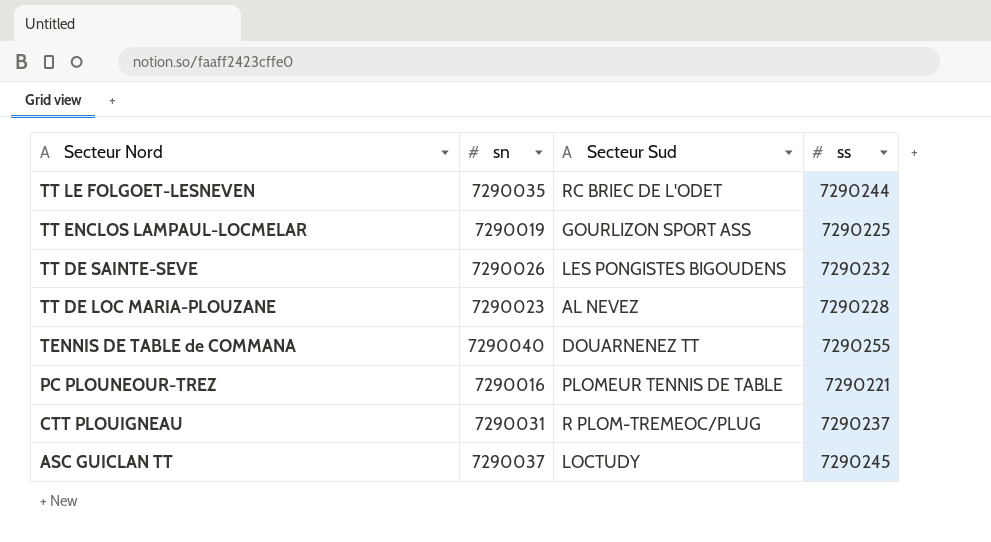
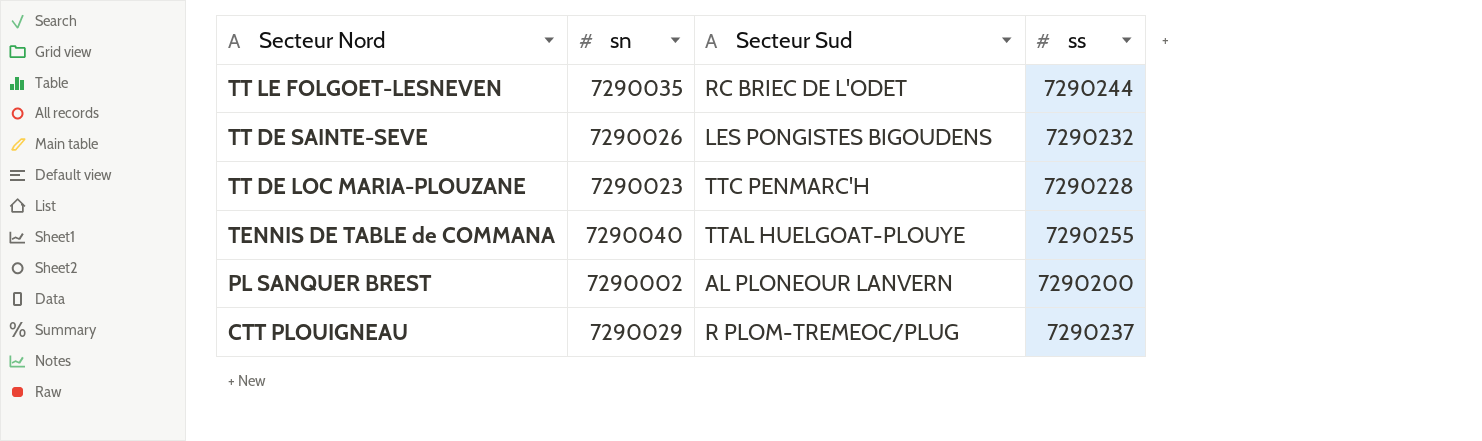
row TT ENCLOS LAMPAUL-LOCMELAR: 7290019 | GOURLIZON SPORT ASS | 7290225 -> none
row PC PLOUNEOUR-TREZ: 7290016 | PLOMEUR TENNIS DE TABLE | 7290221 -> none
row ASC GUICLAN TT: 7290037 | LOCTUDY | 7290245 -> none
TT DE LOC MARIA-PLOUZANE | Secteur Sud: AL NEVEZ -> TTC PENMARC'H
TENNIS DE TABLE de COMMANA | Secteur Sud: DOUARNENEZ TT -> TTAL HUELGOAT-PLOUYE
row PL SANQUER BREST: none -> 7290002 | AL PLONEOUR LANVERN | 7290200
CTT PLOUIGNEAU | sn: 7290031 -> 7290029

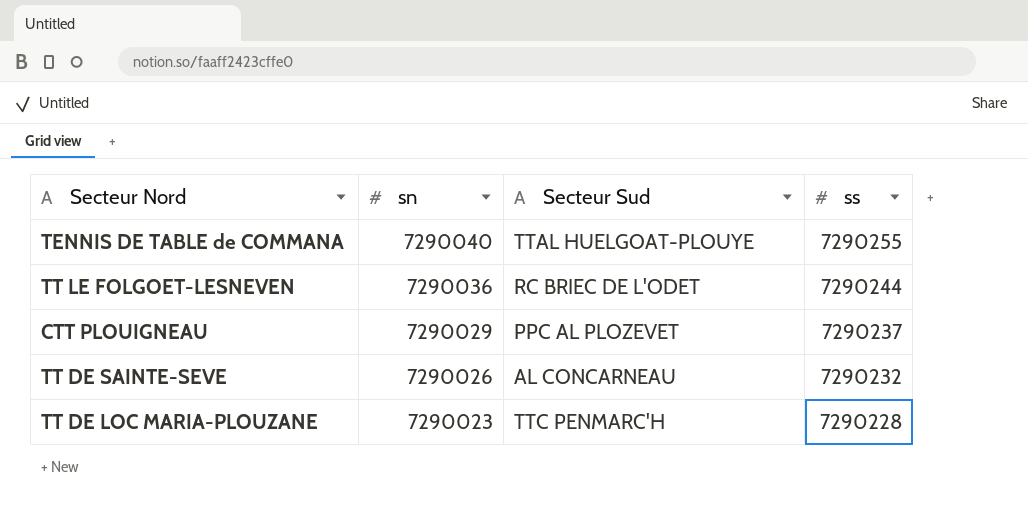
row order: Secteur Nord descending -> sn descending
row PL SANQUER BREST: 7290002 | AL PLONEOUR LANVERN | 7290200 -> none
TT LE FOLGOET-LESNEVEN | sn: 7290035 -> 7290036
CTT PLOUIGNEAU | Secteur Sud: R PLOM-TREMEOC/PLUG -> PPC AL PLOZEVET
TT DE SAINTE-SEVE | Secteur Sud: LES PONGISTES BIGOUDENS -> AL CONCARNEAU

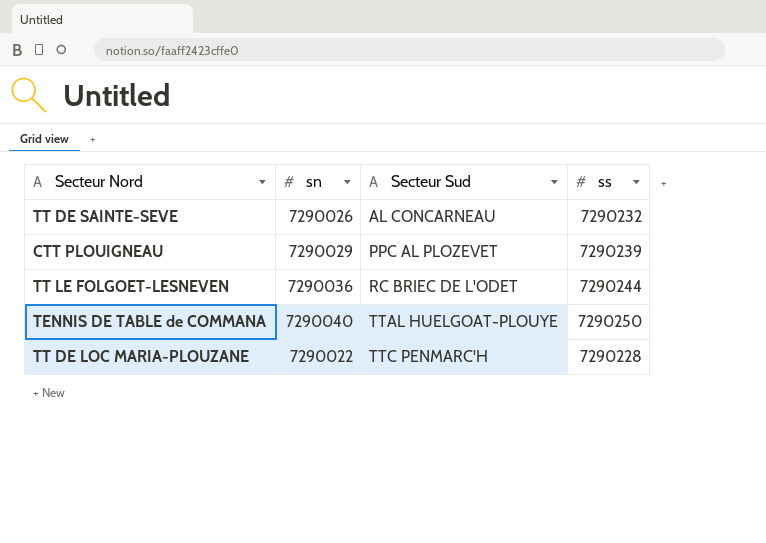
row order: sn descending -> Secteur Sud ascending
CTT PLOUIGNEAU | ss: 7290237 -> 7290239
TENNIS DE TABLE de COMMANA | ss: 7290255 -> 7290250
TT DE LOC MARIA-PLOUZANE | sn: 7290023 -> 7290022

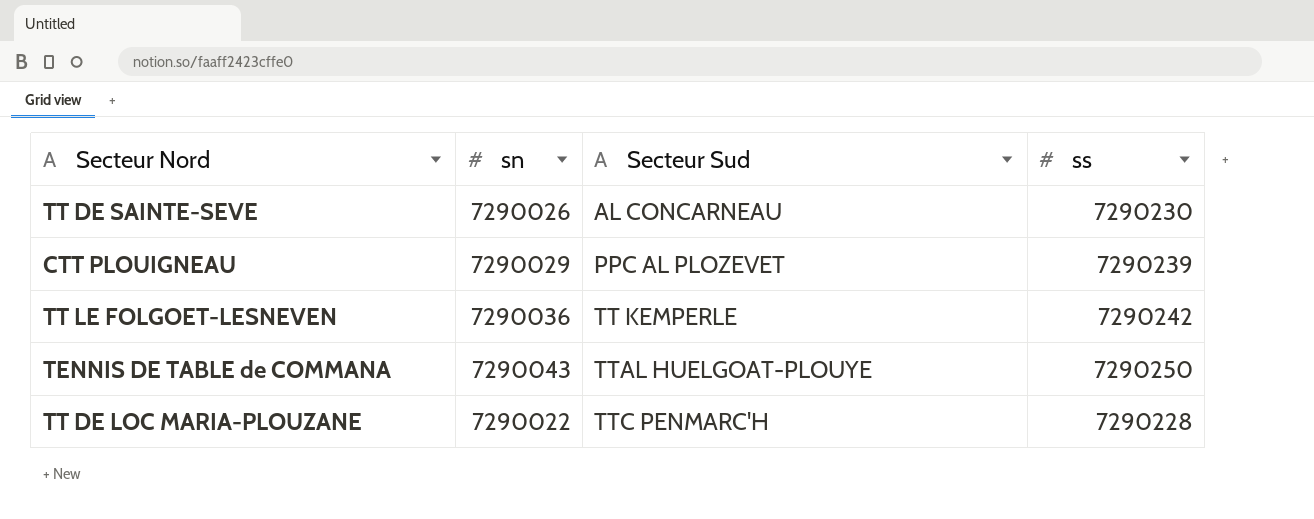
TT DE SAINTE-SEVE | ss: 7290232 -> 7290230
TT LE FOLGOET-LESNEVEN | Secteur Sud: RC BRIEC DE L'ODET -> TT KEMPERLE
TT LE FOLGOET-LESNEVEN | ss: 7290244 -> 7290242
TENNIS DE TABLE de COMMANA | sn: 7290040 -> 7290043

